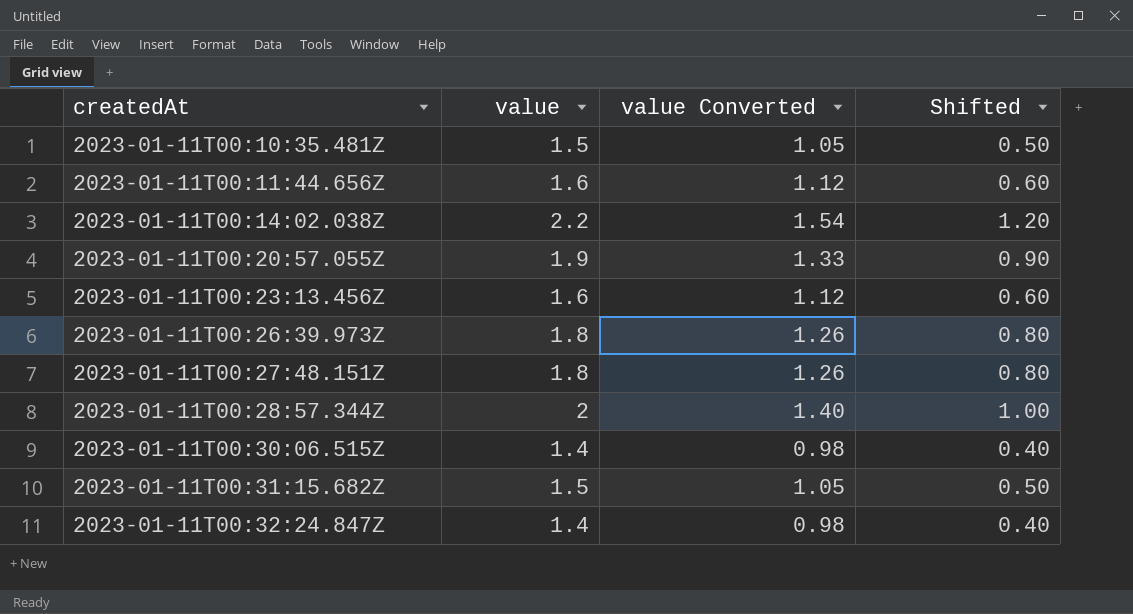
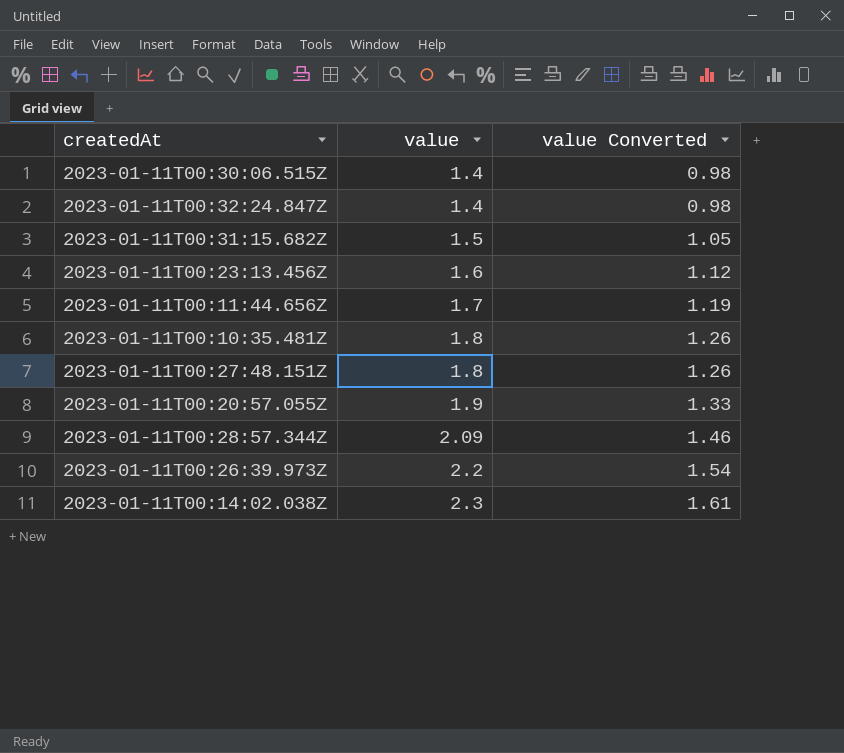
row order: createdAt ascending -> value ascending
column Shifted | formula: [value] - 1 -> none
2023-01-11T00:11:44.656Z | value: 1.6 -> 1.7
2023-01-11T00:11:44.656Z | value Converted: 1.12 -> 1.19
2023-01-11T00:10:35.481Z | value: 1.5 -> 1.8
2023-01-11T00:10:35.481Z | value Converted: 1.05 -> 1.26
2023-01-11T00:28:57.344Z | value: 2 -> 2.09
2023-01-11T00:28:57.344Z | value Converted: 1.40 -> 1.46
2023-01-11T00:26:39.973Z | value: 1.8 -> 2.2
2023-01-11T00:26:39.973Z | value Converted: 1.26 -> 1.54
2023-01-11T00:14:02.038Z | value: 2.2 -> 2.3
2023-01-11T00:14:02.038Z | value Converted: 1.54 -> 1.61

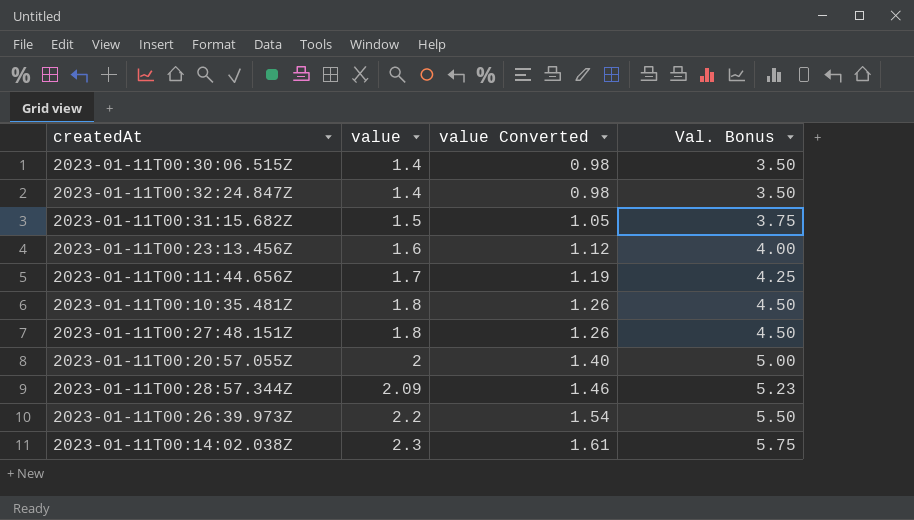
column Val. Bonus | formula: none -> [value] * 2.5
2023-01-11T00:20:57.055Z | value: 1.9 -> 2
2023-01-11T00:20:57.055Z | value Converted: 1.33 -> 1.40

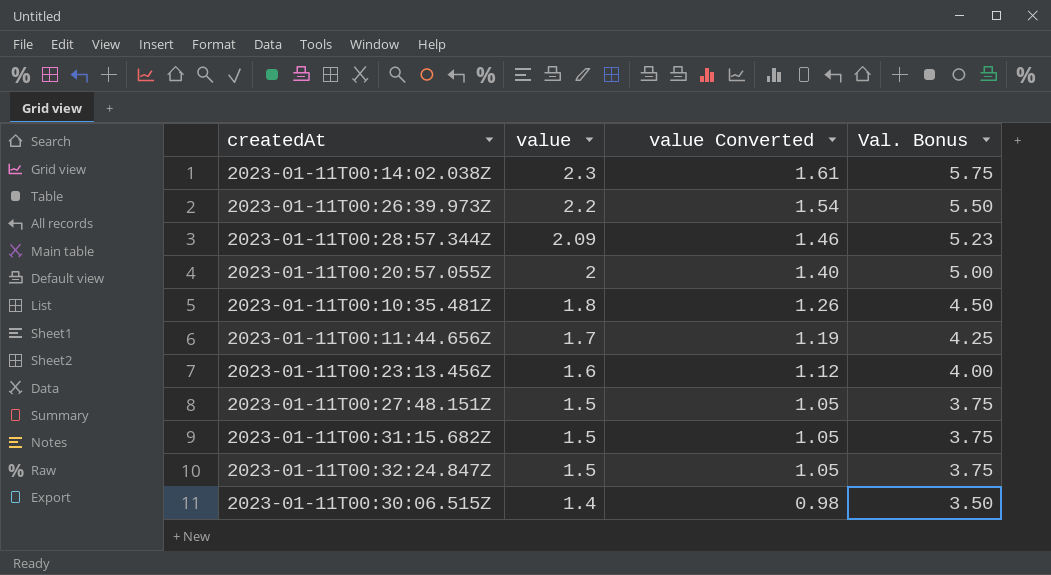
row order: value ascending -> value descending
2023-01-11T00:27:48.151Z | value: 1.8 -> 1.5
2023-01-11T00:27:48.151Z | value Converted: 1.26 -> 1.05
2023-01-11T00:27:48.151Z | Val. Bonus: 4.50 -> 3.75
2023-01-11T00:32:24.847Z | value: 1.4 -> 1.5
2023-01-11T00:32:24.847Z | value Converted: 0.98 -> 1.05
2023-01-11T00:32:24.847Z | Val. Bonus: 3.50 -> 3.75

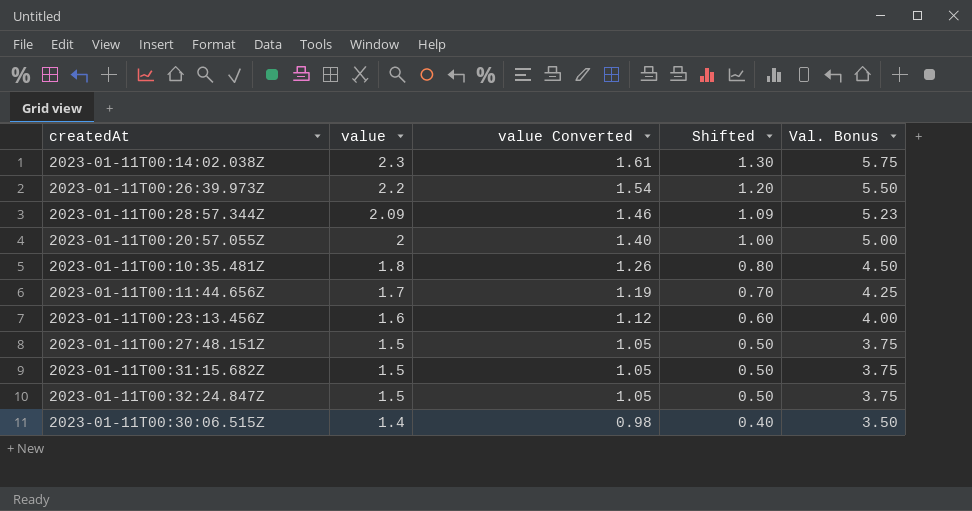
column Shifted | formula: none -> [value] - 1

